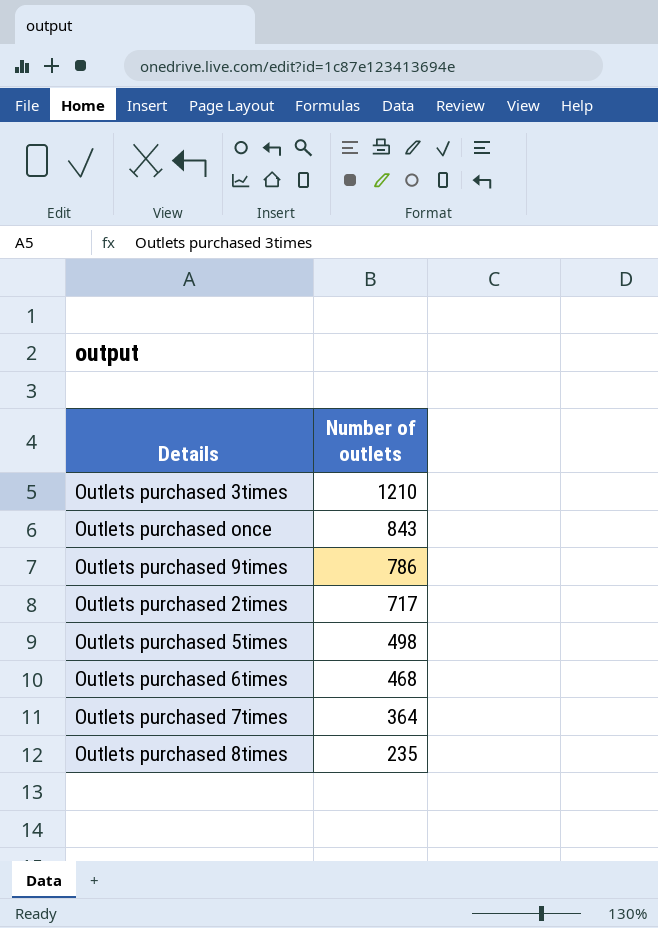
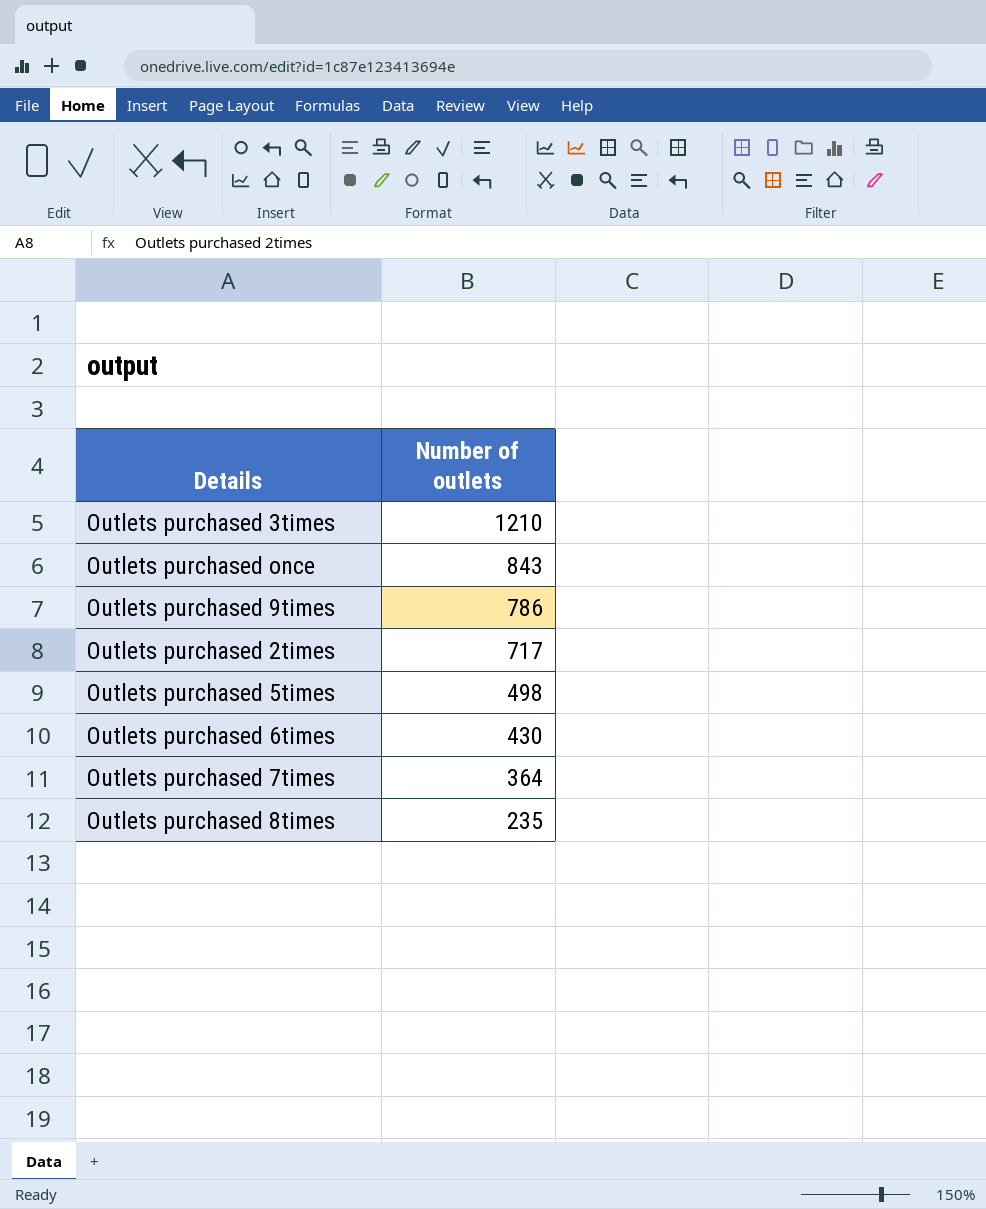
Outlets purchased 6times | Number of outlets: 468 -> 430

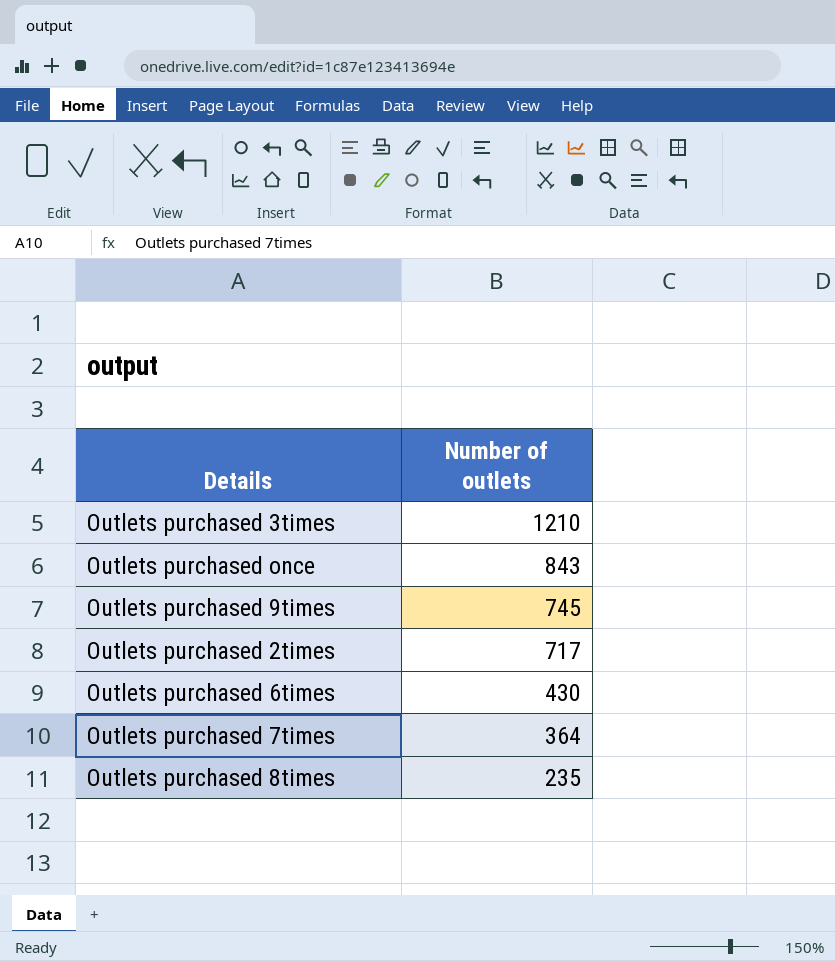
row Outlets purchased 5times: 498 -> none
Outlets purchased 9times | Number of outlets: 786 -> 745

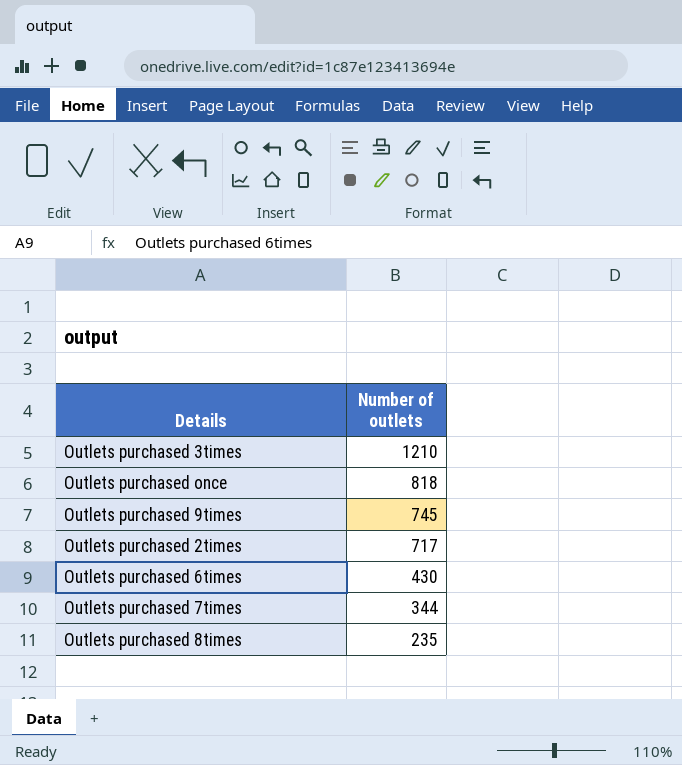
Outlets purchased once | Number of outlets: 843 -> 818
Outlets purchased 7times | Number of outlets: 364 -> 344

